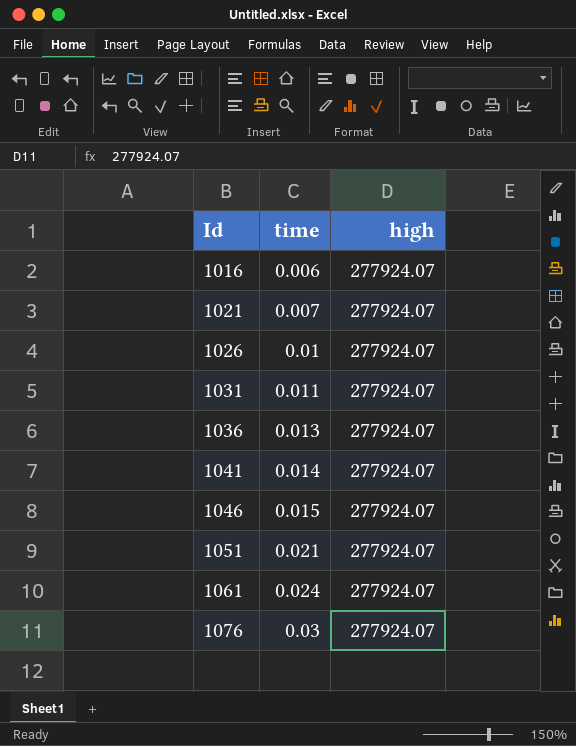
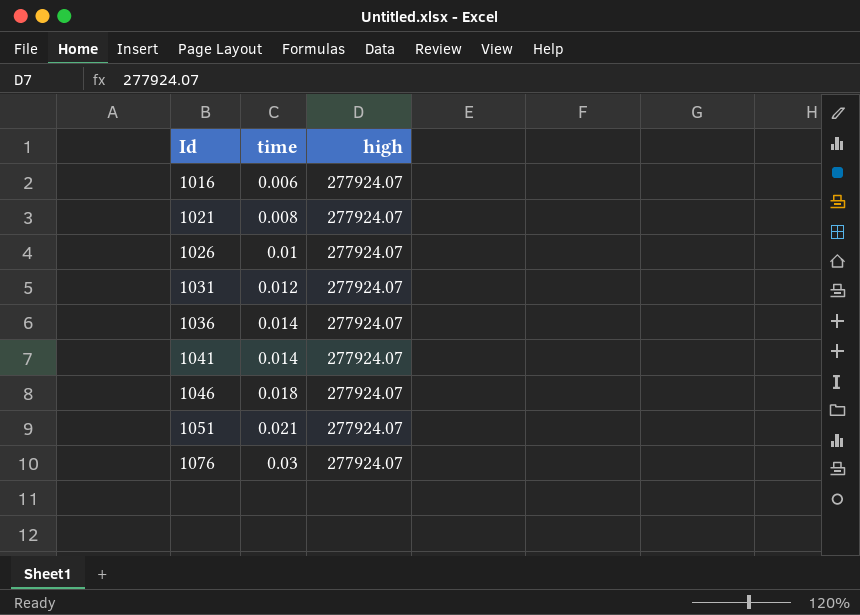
row 1061: 0.024 | 277924.07 -> none
1021 | time: 0.007 -> 0.008
1031 | time: 0.011 -> 0.012
1036 | time: 0.013 -> 0.014
1046 | time: 0.015 -> 0.018

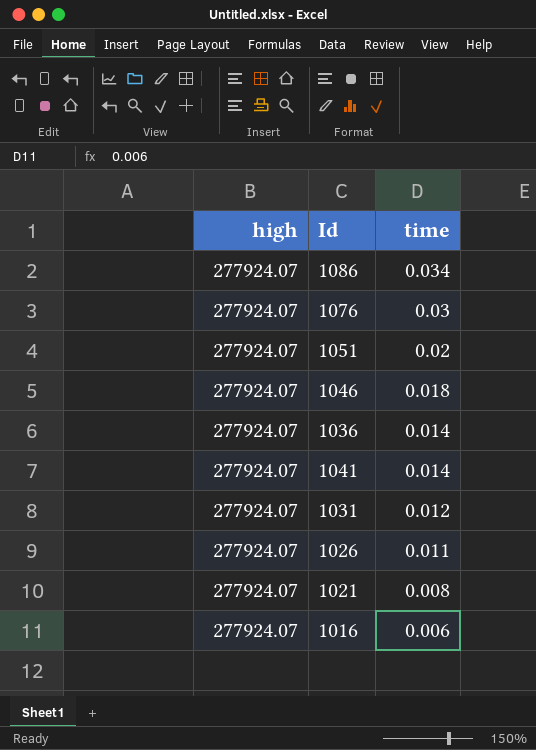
row order: Id ascending -> time descending
column high | position: 3 -> 1
row 1086: none -> 277924.07 | 0.034
1051 | time: 0.021 -> 0.02
1026 | time: 0.01 -> 0.011

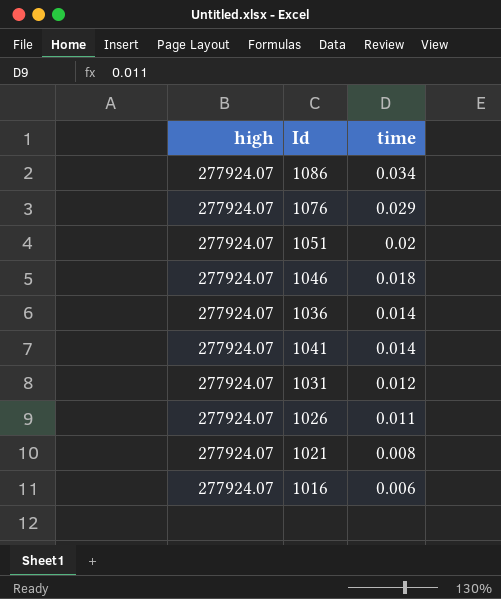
1076 | time: 0.03 -> 0.029

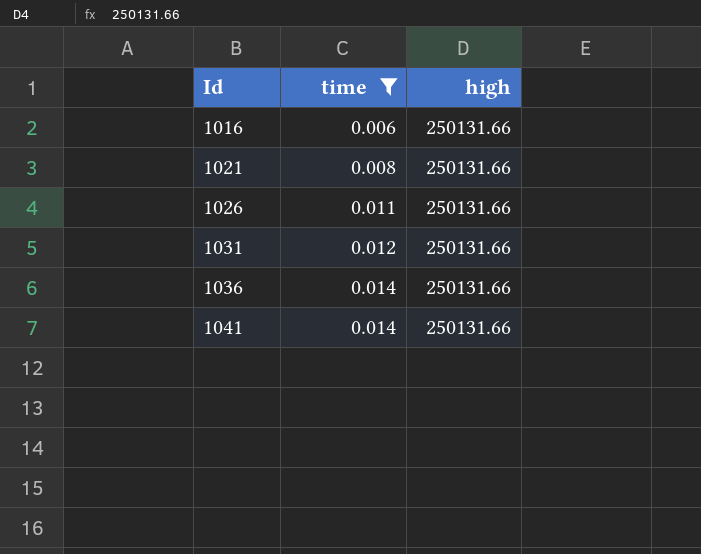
filter: none -> time <= 0.014
row order: time descending -> Id ascending
column high | position: 1 -> 3
1016 | high: 277924.07 -> 250131.66
1021 | high: 277924.07 -> 250131.66
1026 | high: 277924.07 -> 250131.66
1031 | high: 277924.07 -> 250131.66
1036 | high: 277924.07 -> 250131.66
1041 | high: 277924.07 -> 250131.66

